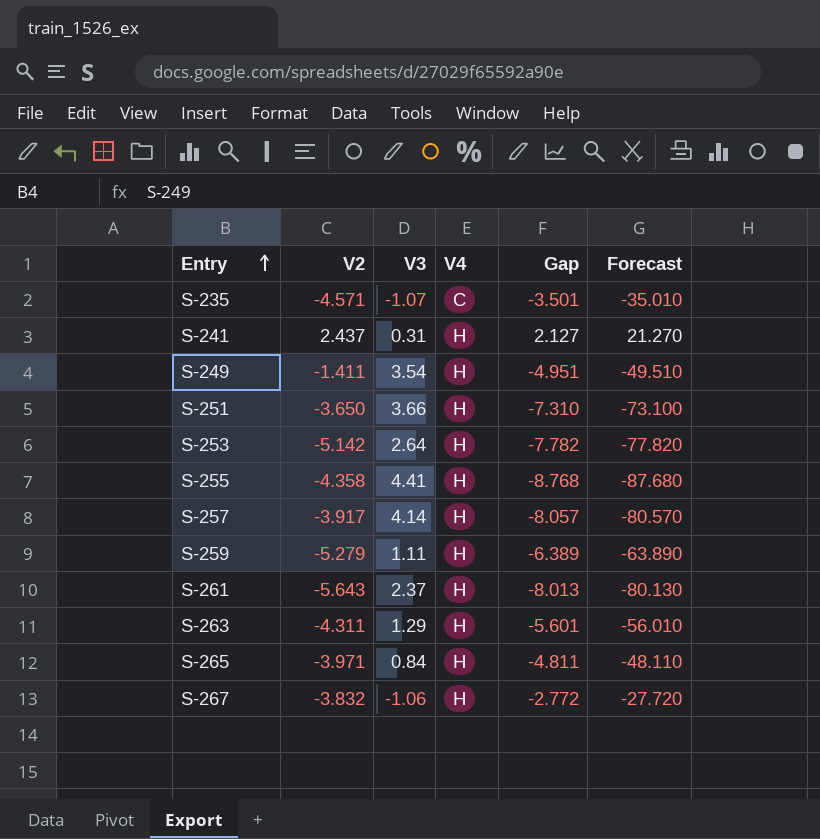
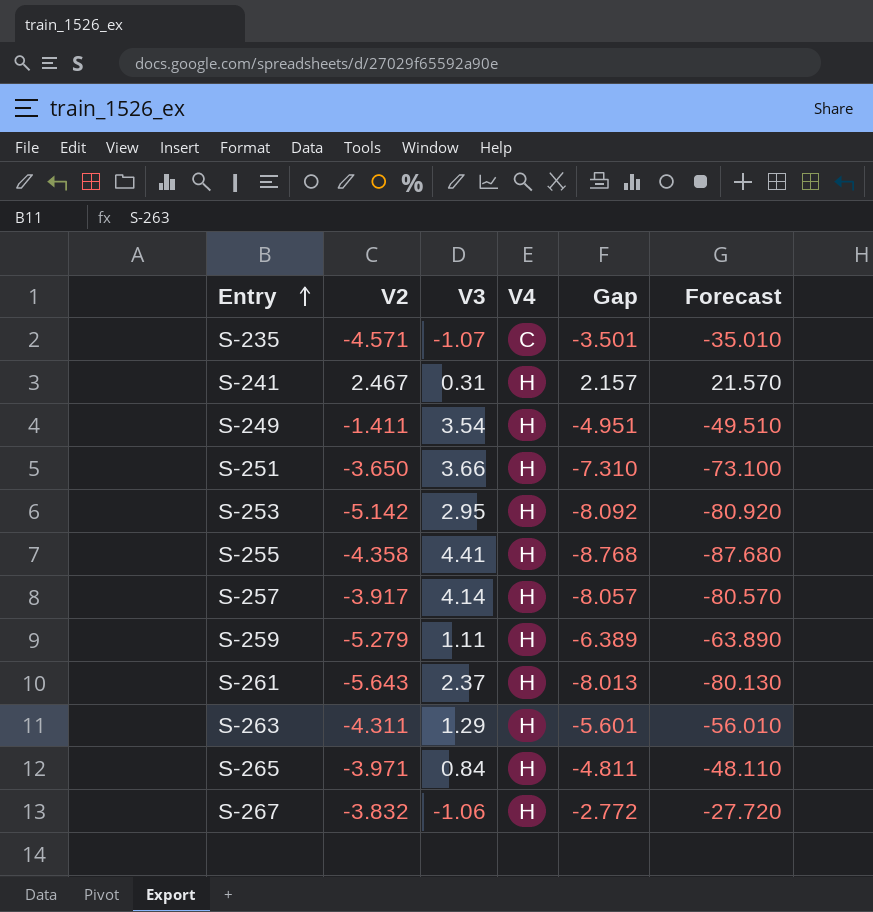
S-241 | V2: 2.437 -> 2.467
S-241 | Gap: 2.127 -> 2.157
S-241 | Forecast: 21.270 -> 21.570
S-253 | V3: 2.64 -> 2.95
S-253 | Gap: -7.782 -> -8.092
S-253 | Forecast: -77.820 -> -80.920

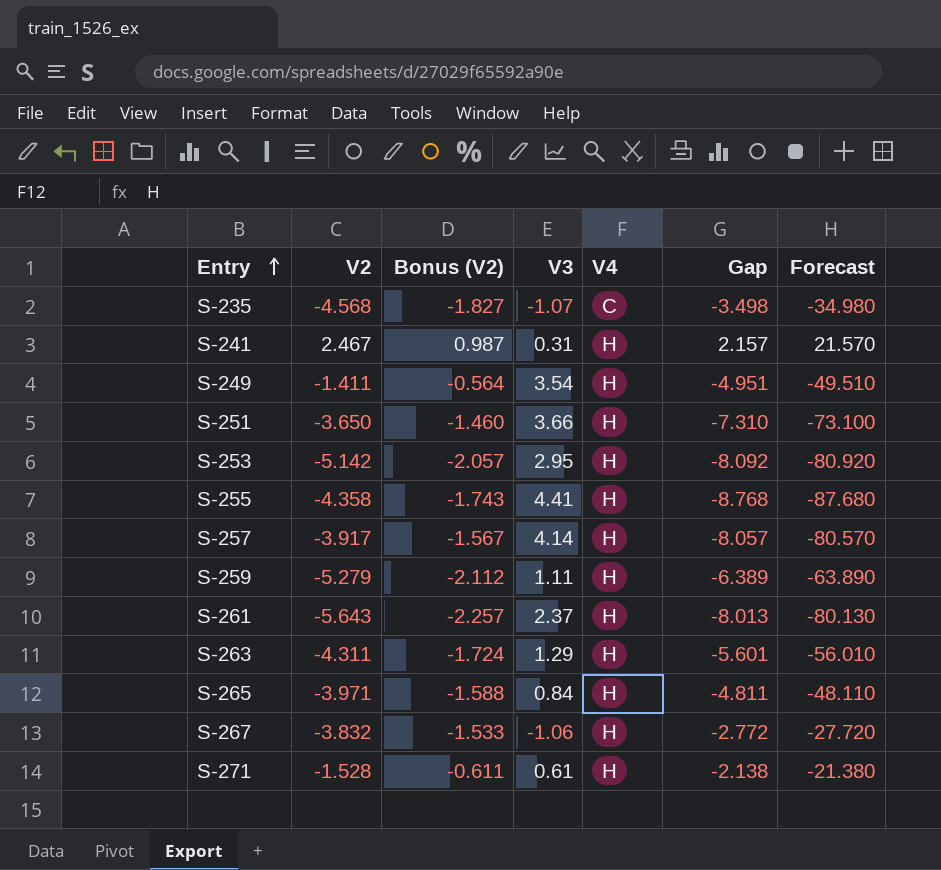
column Bonus (V2) | formula: none -> [V2] * 0.4
S-235 | V2: -4.571 -> -4.568
S-235 | Gap: -3.501 -> -3.498
S-235 | Forecast: -35.010 -> -34.980
row S-271: none -> -1.528 | -0.611 | 0.61 | H | -2.138 | -21.380

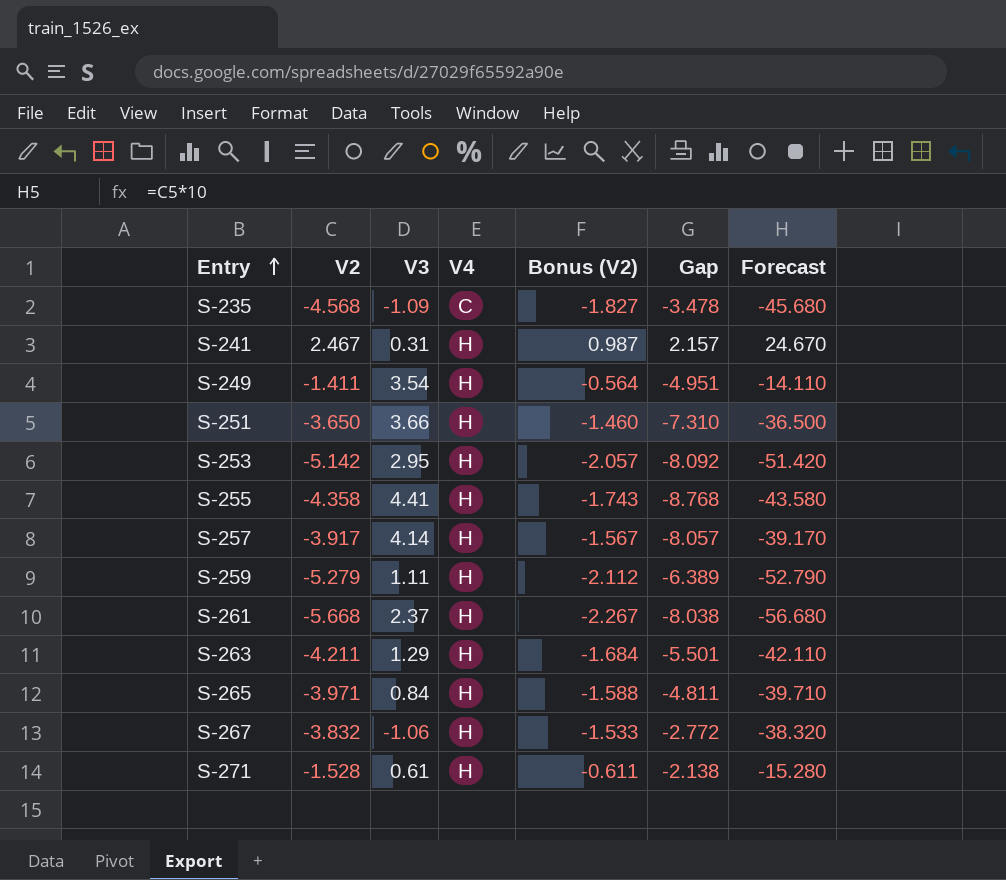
column Bonus (V2) | position: 3 -> 5
column Forecast | formula: [Gap] * 10 -> [V2] * 10
S-235 | V3: -1.07 -> -1.09
S-235 | Gap: -3.498 -> -3.478
S-261 | V2: -5.643 -> -5.668
S-261 | Bonus (V2): -2.257 -> -2.267
S-261 | Gap: -8.013 -> -8.038
S-263 | V2: -4.311 -> -4.211
S-263 | Bonus (V2): -1.724 -> -1.684
S-263 | Gap: -5.601 -> -5.501

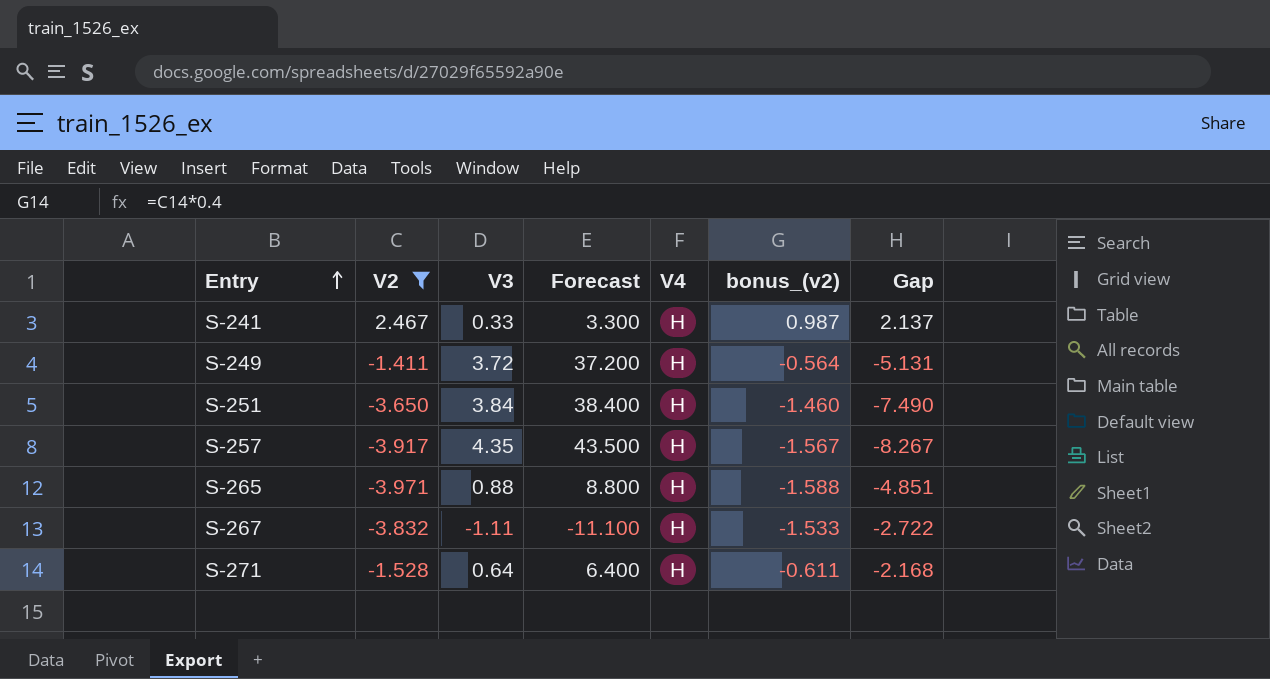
filter: none -> V2 >= -3.971
column Forecast | formula: [V2] * 10 -> [V3] * 10
column Forecast | position: 7 -> 4
column name: Bonus (V2) -> bonus_(v2)
S-241 | V3: 0.31 -> 0.33
S-241 | Gap: 2.157 -> 2.137
S-249 | V3: 3.54 -> 3.72
S-249 | Gap: -4.951 -> -5.131
S-251 | V3: 3.66 -> 3.84
S-251 | Gap: -7.310 -> -7.490
S-257 | V3: 4.14 -> 4.35
S-257 | Gap: -8.057 -> -8.267
S-265 | V3: 0.84 -> 0.88
S-265 | Gap: -4.811 -> -4.851
S-267 | V3: -1.06 -> -1.11
S-267 | Gap: -2.772 -> -2.722
S-271 | V3: 0.61 -> 0.64
S-271 | Gap: -2.138 -> -2.168

